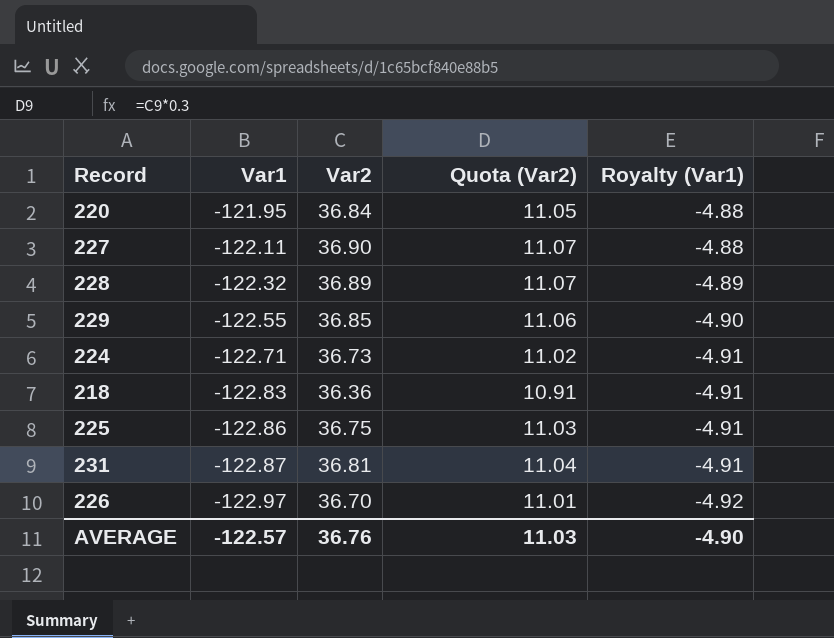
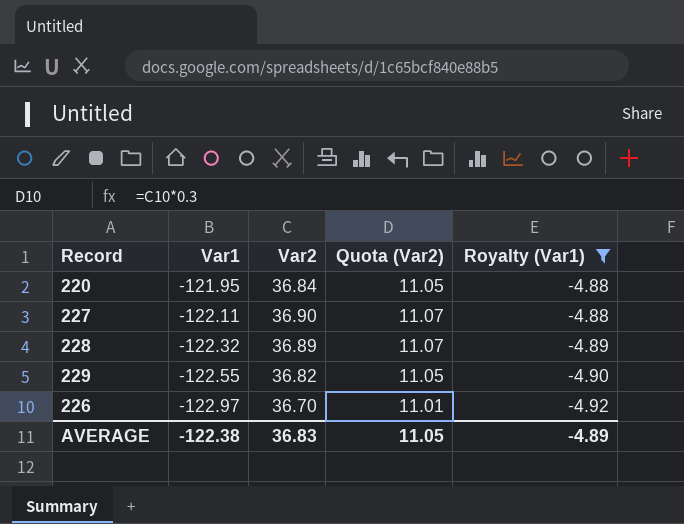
filter: none -> Royalty (Var1) != -4.91
229 | Var2: 36.85 -> 36.82
229 | Quota (Var2): 11.06 -> 11.05
AVERAGE | Var1: -122.57 -> -122.38
AVERAGE | Var2: 36.76 -> 36.83
AVERAGE | Quota (Var2): 11.03 -> 11.05
AVERAGE | Royalty (Var1): -4.90 -> -4.89

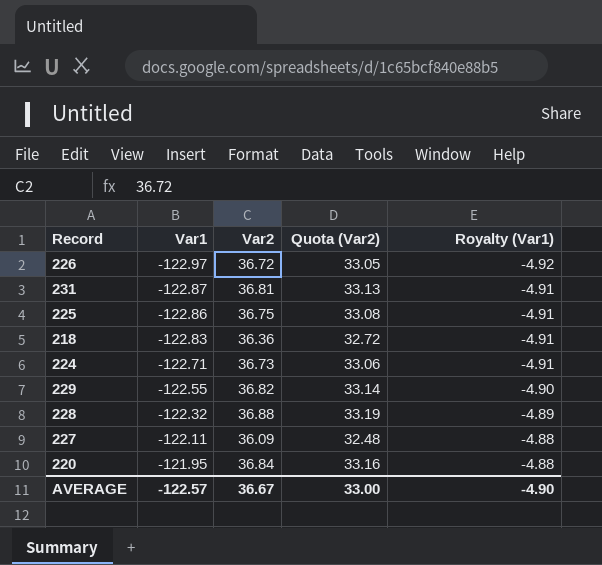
filter: Royalty (Var1) != -4.91 -> none
row order: Var1 descending -> Var1 ascending
column Quota (Var2) | formula: [Var2] * 0.3 -> [Var2] * 0.9
226 | Var2: 36.70 -> 36.72
228 | Var2: 36.89 -> 36.88
227 | Var2: 36.90 -> 36.09
AVERAGE | Var1: -122.38 -> -122.57
AVERAGE | Var2: 36.83 -> 36.67
AVERAGE | Quota (Var2): 11.05 -> 33.00
AVERAGE | Royalty (Var1): -4.89 -> -4.90

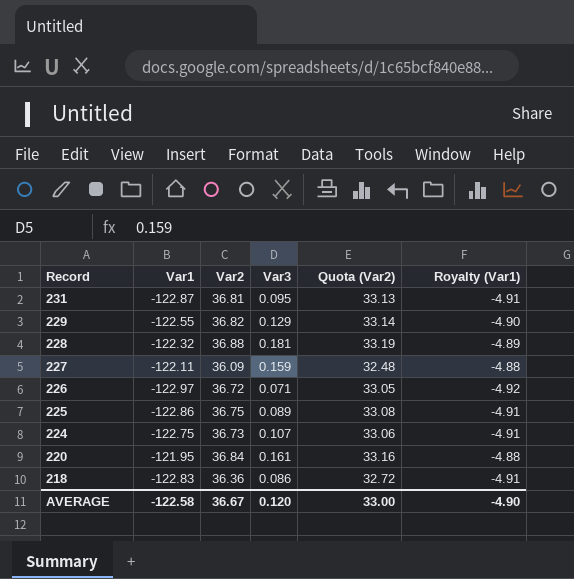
row order: Var1 ascending -> Record descending
column Var3 | position: none -> 4
224 | Var1: -122.71 -> -122.75
AVERAGE | Var1: -122.57 -> -122.58

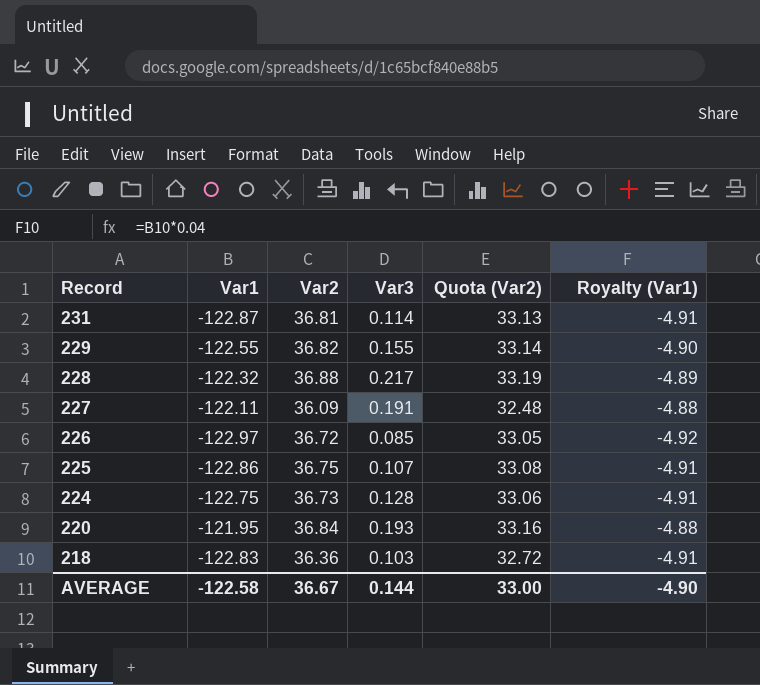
231 | Var3: 0.095 -> 0.114
229 | Var3: 0.129 -> 0.155
228 | Var3: 0.181 -> 0.217
227 | Var3: 0.159 -> 0.191
226 | Var3: 0.071 -> 0.085
225 | Var3: 0.089 -> 0.107
224 | Var3: 0.107 -> 0.128
220 | Var3: 0.161 -> 0.193
218 | Var3: 0.086 -> 0.103
AVERAGE | Var3: 0.120 -> 0.144

